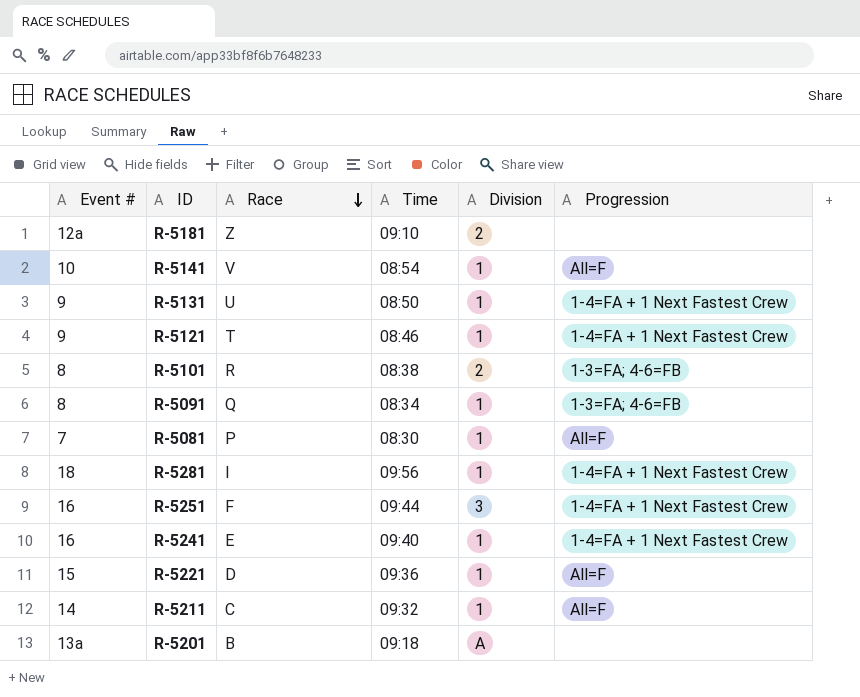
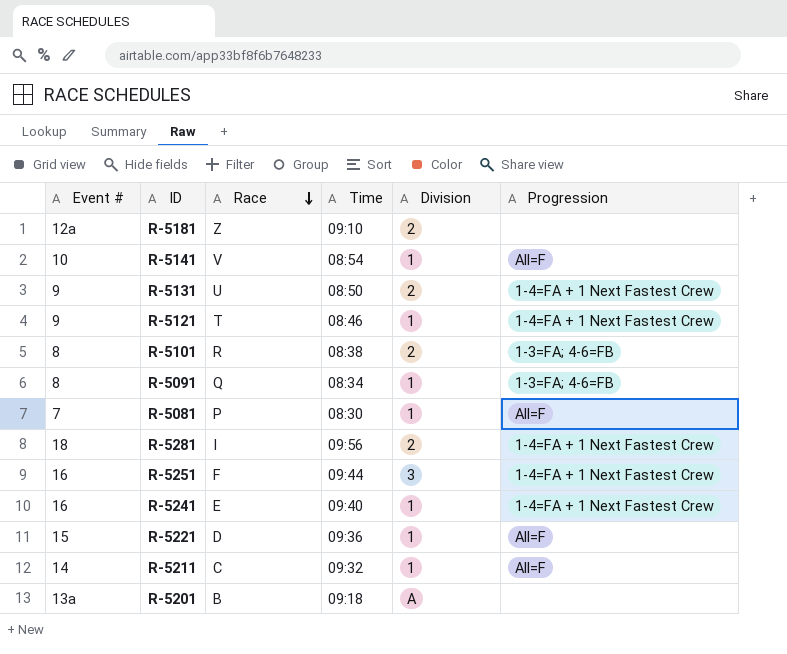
R-5131 | Division: 1 -> 2
R-5281 | Division: 1 -> 2

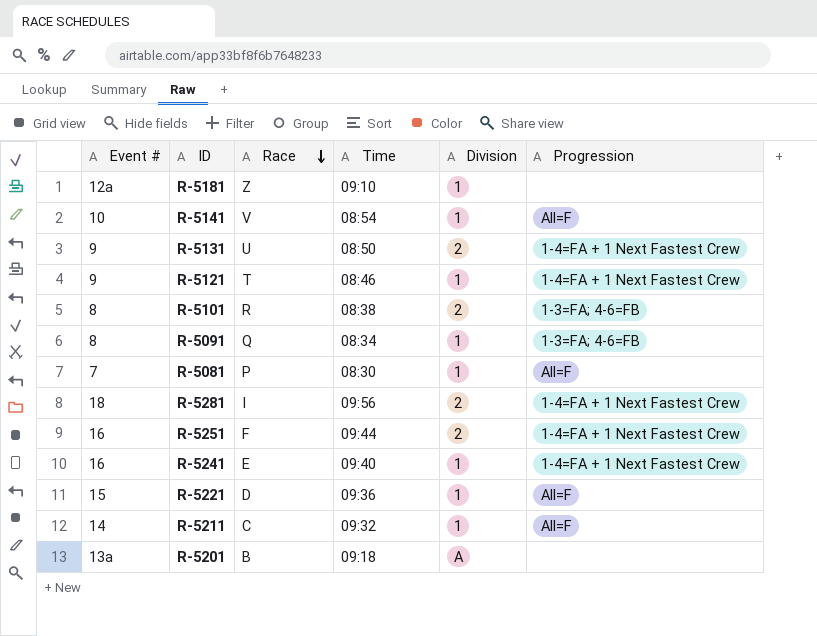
R-5181 | Division: 2 -> 1
R-5251 | Division: 3 -> 2

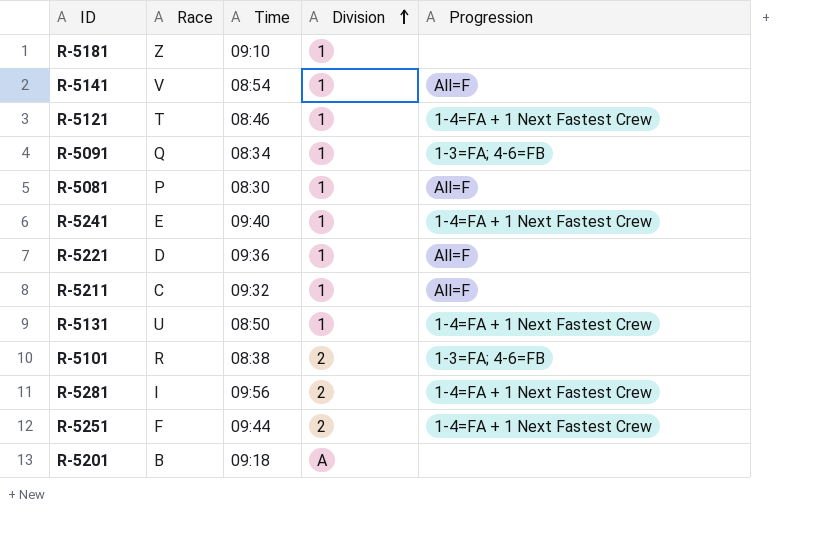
row order: Race descending -> Division ascending
column Event # | position: 1 -> none
R-5131 | Division: 2 -> 1

